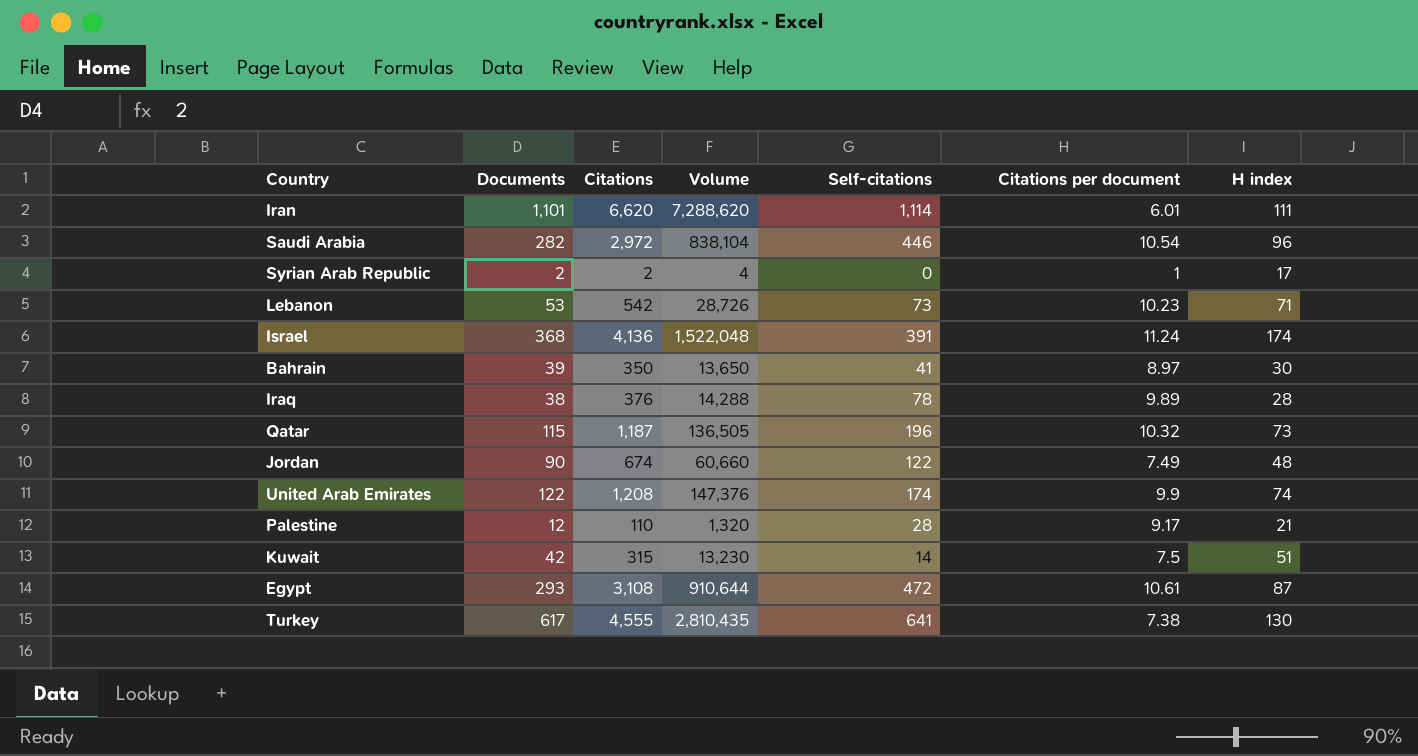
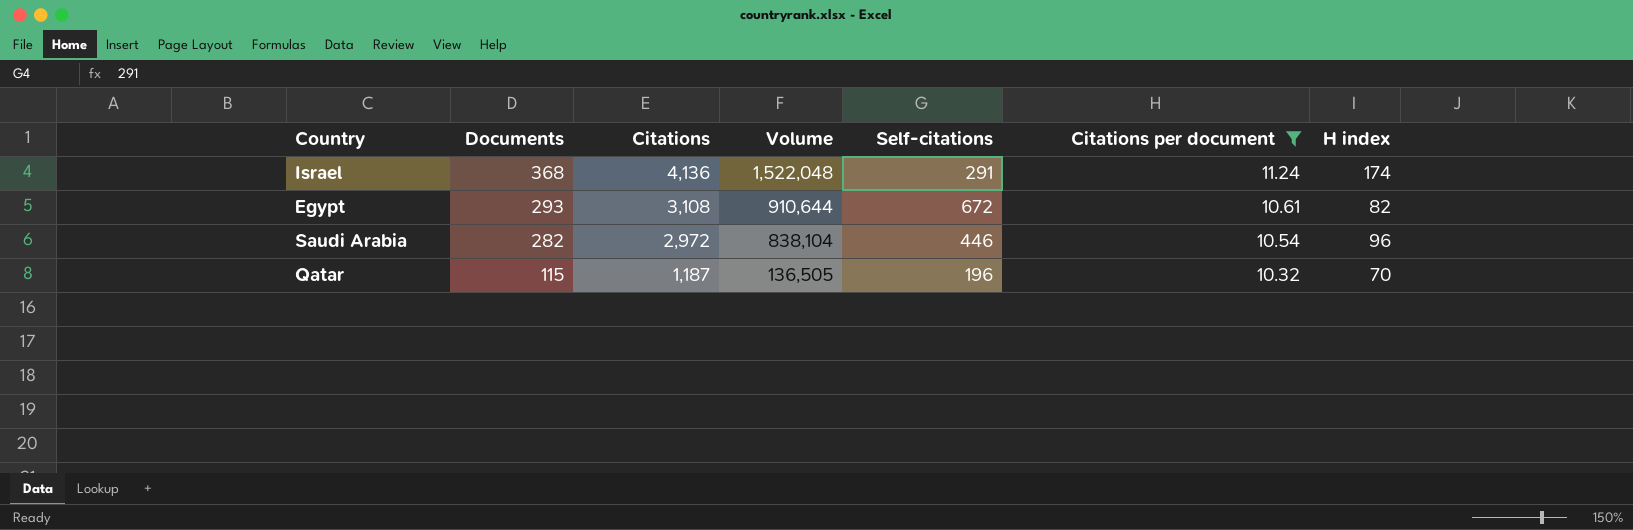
filter: none -> Citations per document >= 10.32
row order: none -> Documents descending
Israel | Self-citations: 391 -> 291
Egypt | Self-citations: 472 -> 672
Egypt | H index: 87 -> 82
Qatar | H index: 73 -> 70

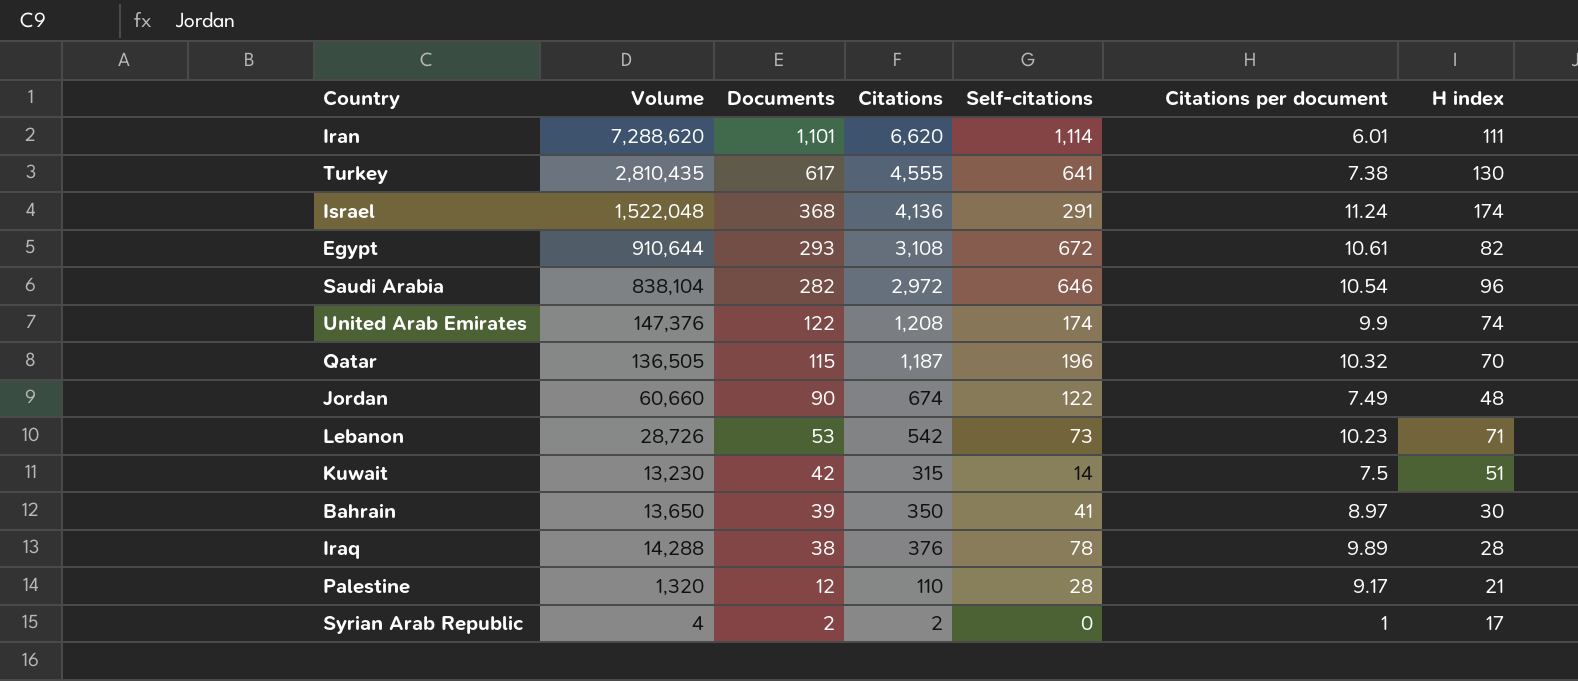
filter: Citations per document >= 10.32 -> none
column Volume | position: 4 -> 2
Saudi Arabia | Self-citations: 446 -> 646

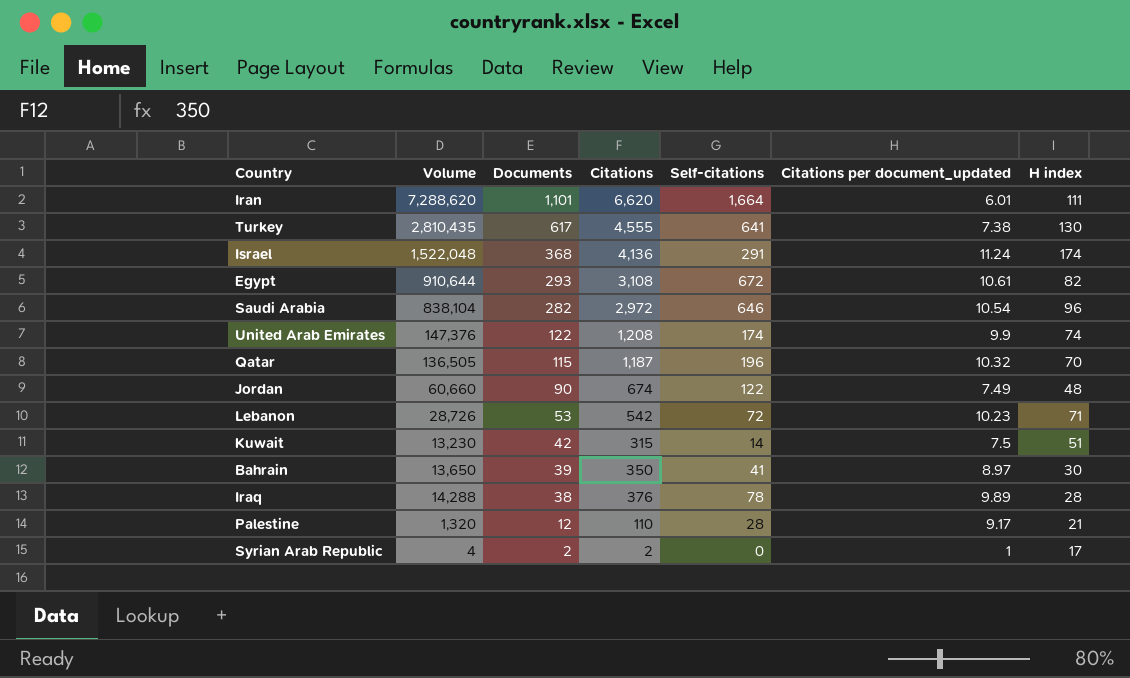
column name: Citations per document -> Citations per document_updated
Iran | Self-citations: 1,114 -> 1,664
Lebanon | Self-citations: 73 -> 72

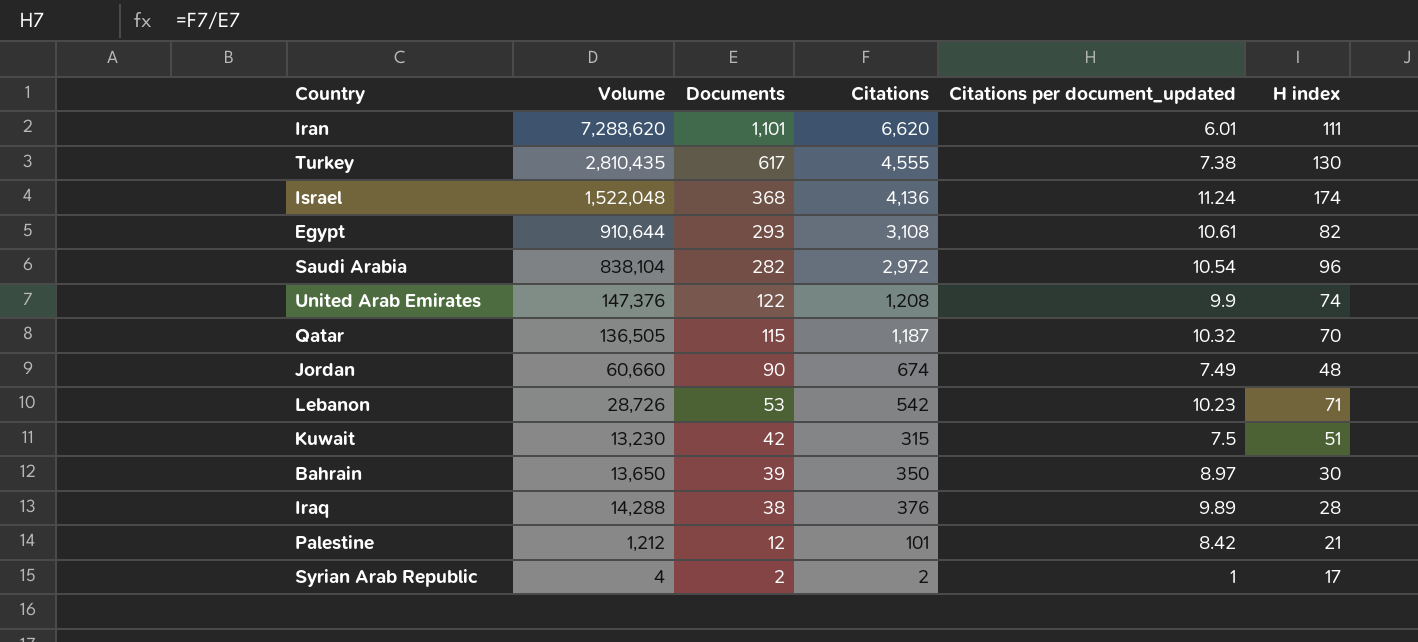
column Self-citations | position: 5 -> none
Palestine | Volume: 1,320 -> 1,212
Palestine | Citations: 110 -> 101
Palestine | Citations per document_updated: 9.17 -> 8.42

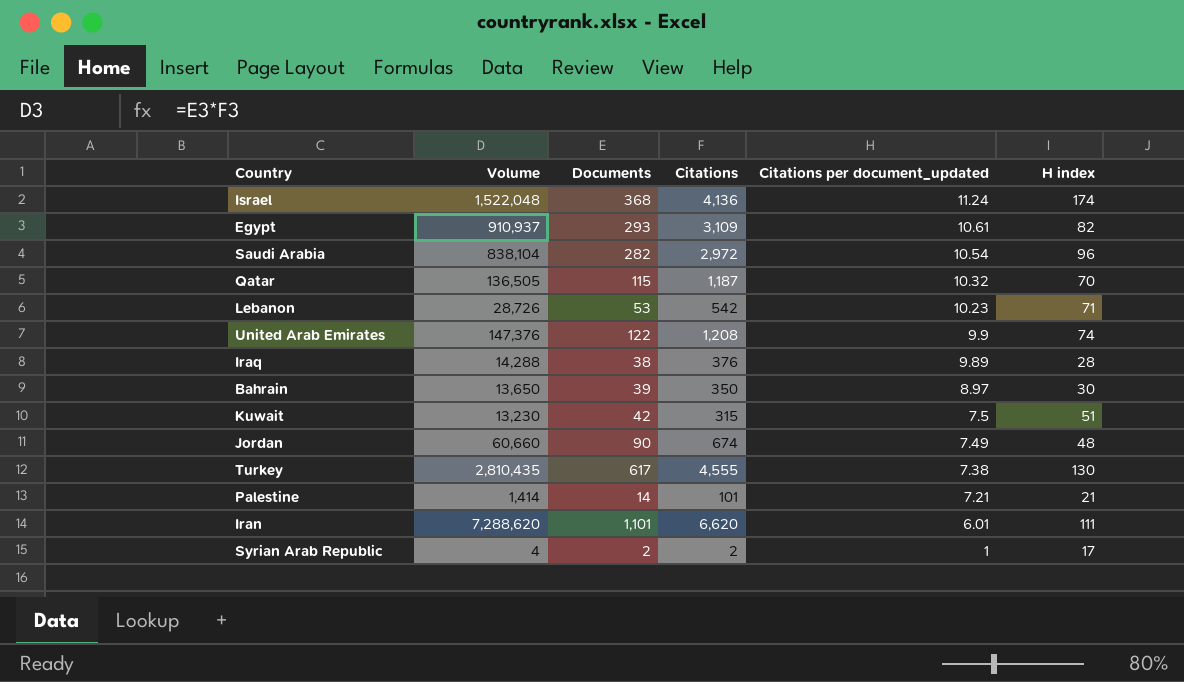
row order: Documents descending -> Citations per document_updated descending
Egypt | Volume: 910,644 -> 910,937
Egypt | Citations: 3,108 -> 3,109
Palestine | Volume: 1,212 -> 1,414
Palestine | Documents: 12 -> 14
Palestine | Citations per document_updated: 8.42 -> 7.21

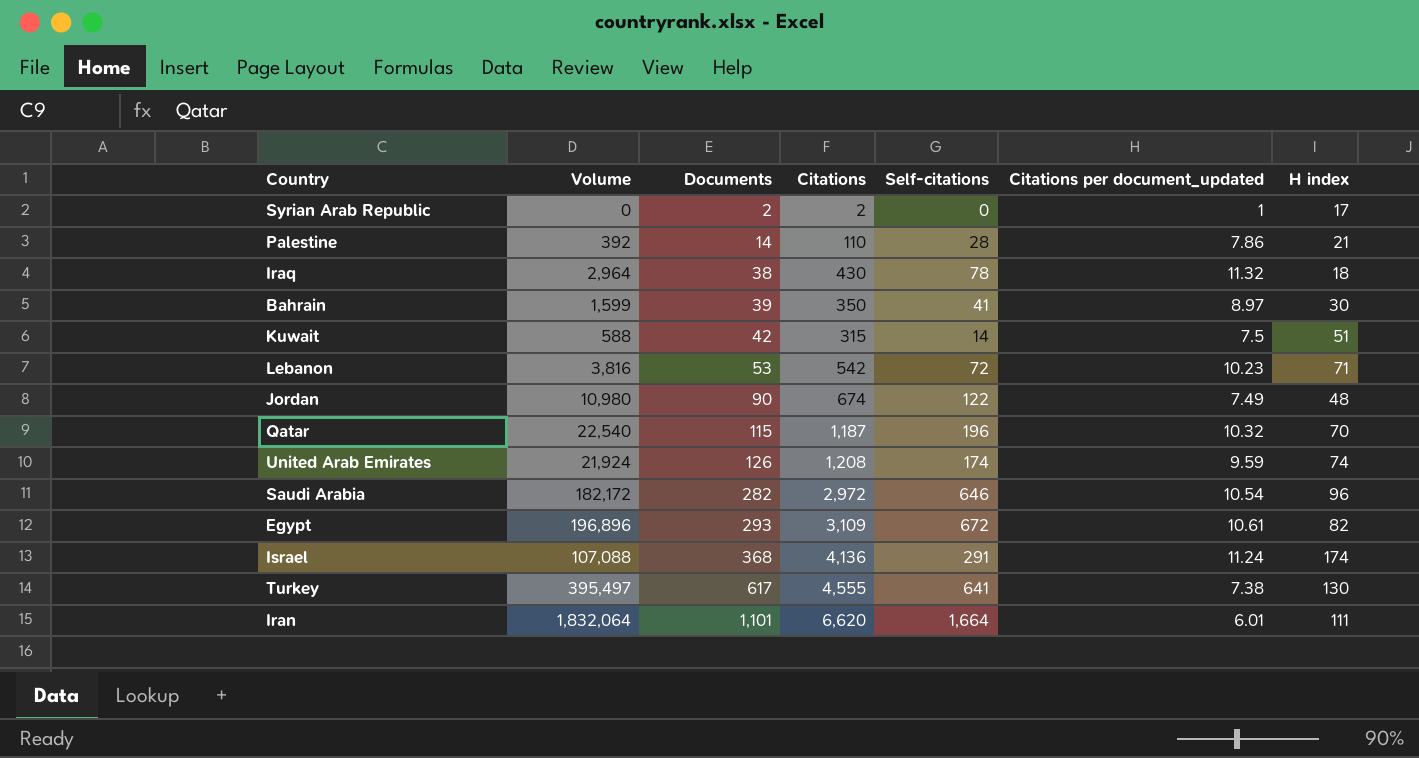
row order: Citations per document_updated descending -> Documents ascending
column Volume | formula: [Documents] * [Citations] -> [Documents] * [Self-citations]
column Self-citations | position: none -> 5
Palestine | Citations: 101 -> 110
Palestine | Citations per document_updated: 7.21 -> 7.86
Iraq | Citations: 376 -> 430
Iraq | Citations per document_updated: 9.89 -> 11.32
Iraq | H index: 28 -> 18
United Arab Emirates | Documents: 122 -> 126
United Arab Emirates | Citations per document_updated: 9.9 -> 9.59

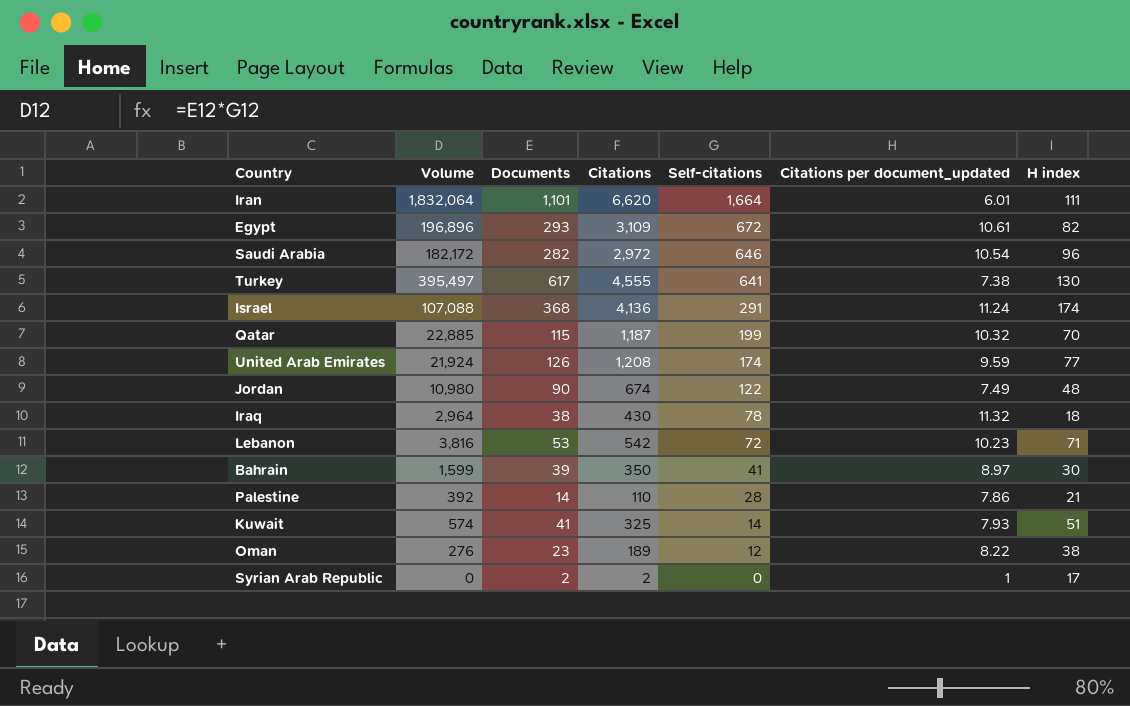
row order: Documents ascending -> Self-citations descending
Qatar | Volume: 22,540 -> 22,885
Qatar | Self-citations: 196 -> 199
United Arab Emirates | H index: 74 -> 77
Kuwait | Volume: 588 -> 574
Kuwait | Documents: 42 -> 41
Kuwait | Citations: 315 -> 325
Kuwait | Citations per document_updated: 7.5 -> 7.93
row Oman: none -> 276 | 23 | 189 | 12 | 8.22 | 38

